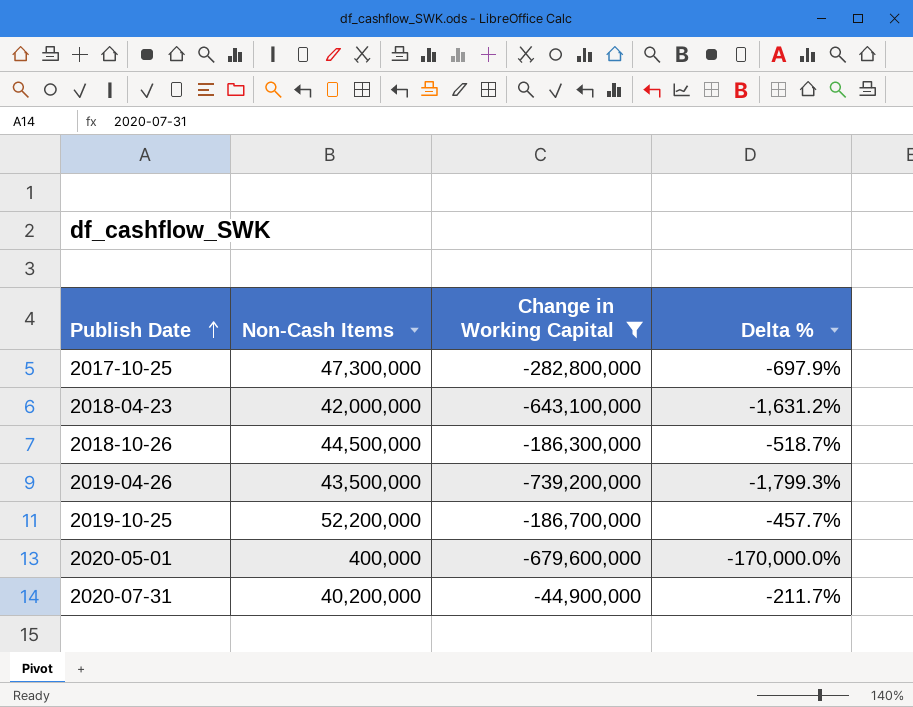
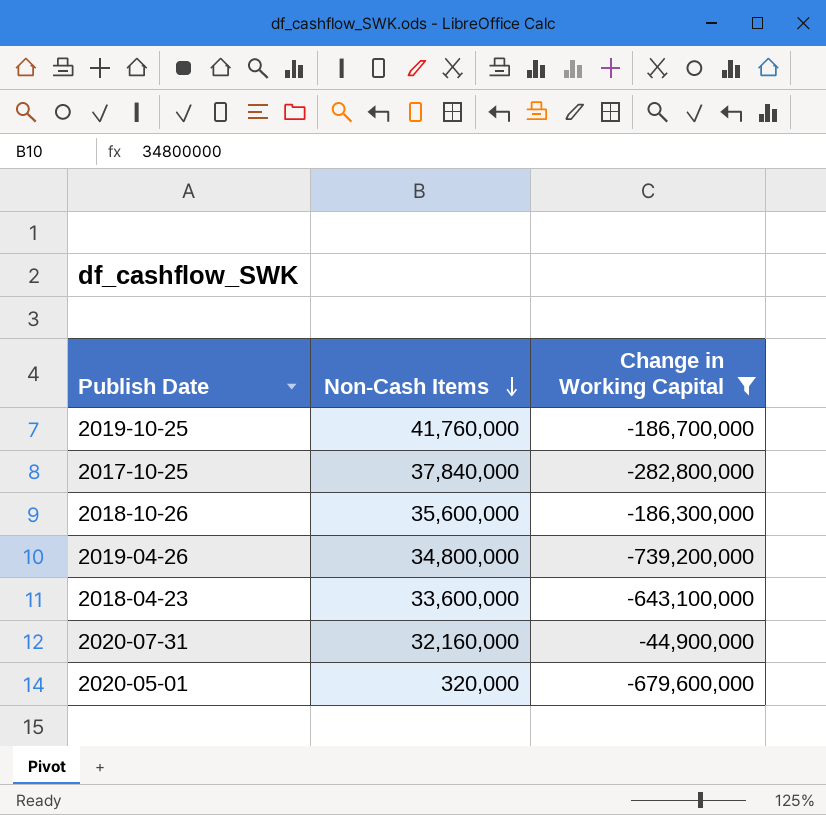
row order: Publish Date ascending -> Non-Cash Items descending
column Delta % | formula: ([Change in Working Capital] - [Non-Cash Items]) / [Non-Cash Items] -> none
2019-10-25 | Non-Cash Items: 52,200,000 -> 41,760,000
2017-10-25 | Non-Cash Items: 47,300,000 -> 37,840,000
2018-10-26 | Non-Cash Items: 44,500,000 -> 35,600,000
2019-04-26 | Non-Cash Items: 43,500,000 -> 34,800,000
2018-04-23 | Non-Cash Items: 42,000,000 -> 33,600,000
2020-07-31 | Non-Cash Items: 40,200,000 -> 32,160,000
2020-05-01 | Non-Cash Items: 400,000 -> 320,000

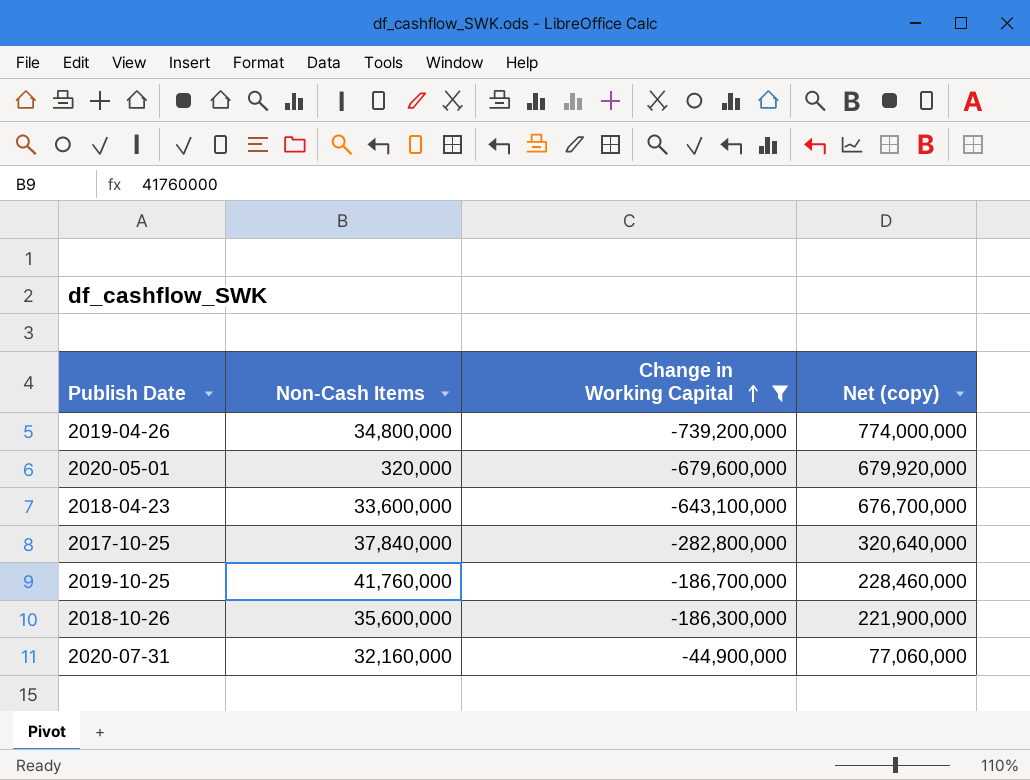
row order: Non-Cash Items descending -> Change in Working Capital ascending
column Net (copy) | formula: none -> [Non-Cash Items] - [Change in Working Capital]

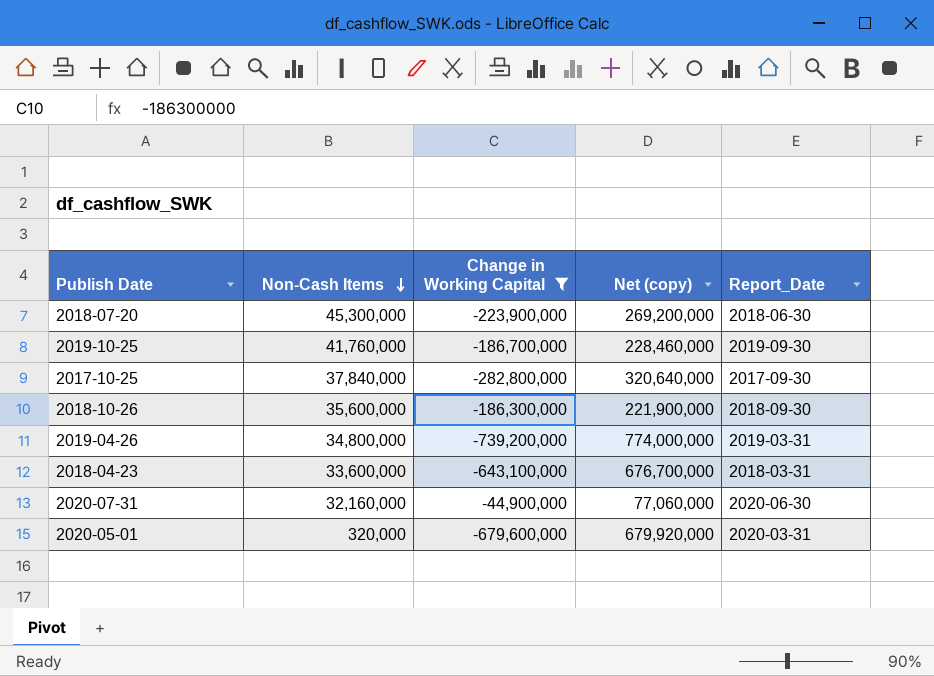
row order: Change in Working Capital ascending -> Non-Cash Items descending
column Report_Date | position: none -> 5
row 2018-07-20: none -> 45,300,000 | -223,900,000 | 269,200,000 | 2018-06-30

